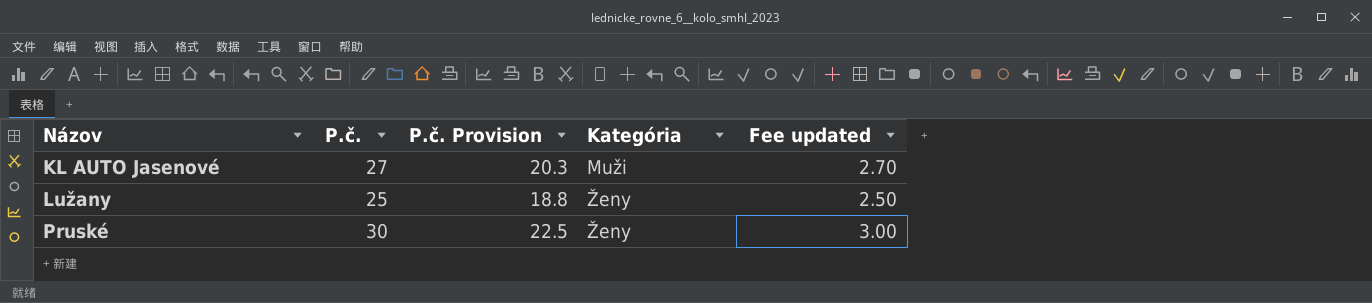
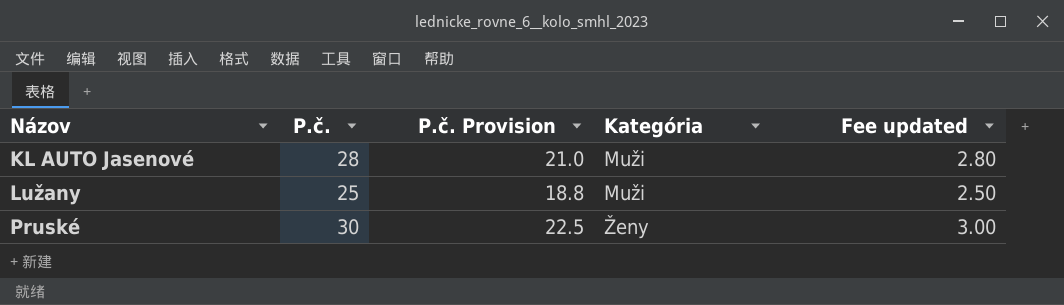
KL AUTO Jasenové | P.č.: 27 -> 28
KL AUTO Jasenové | P.č. Provision: 20.3 -> 21.0
KL AUTO Jasenové | Fee updated: 2.70 -> 2.80
Lužany | Kategória: Ženy -> Muži

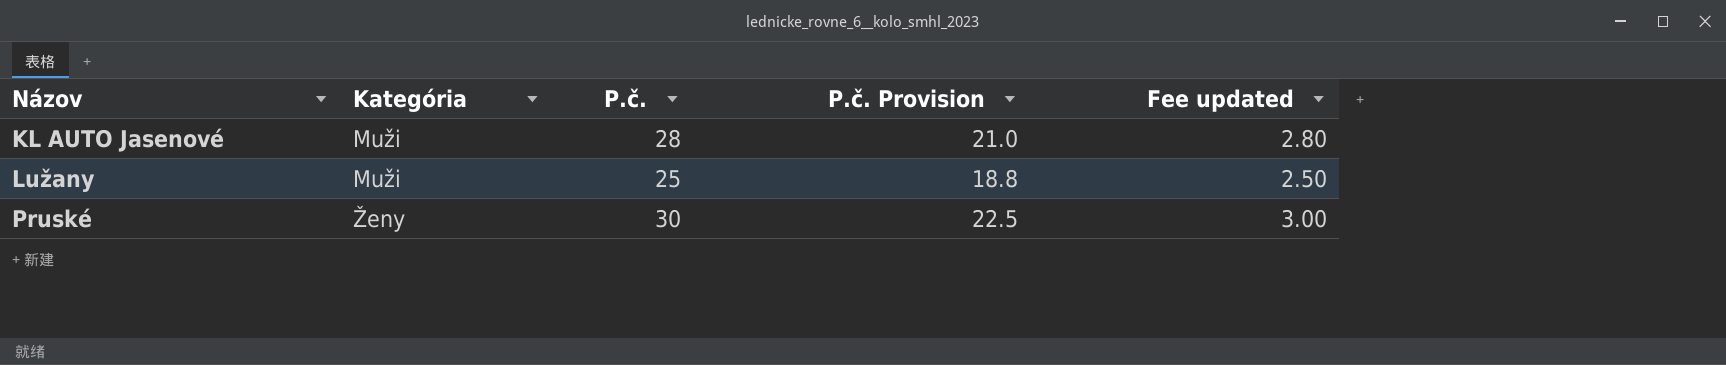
column Kategória | position: 4 -> 2

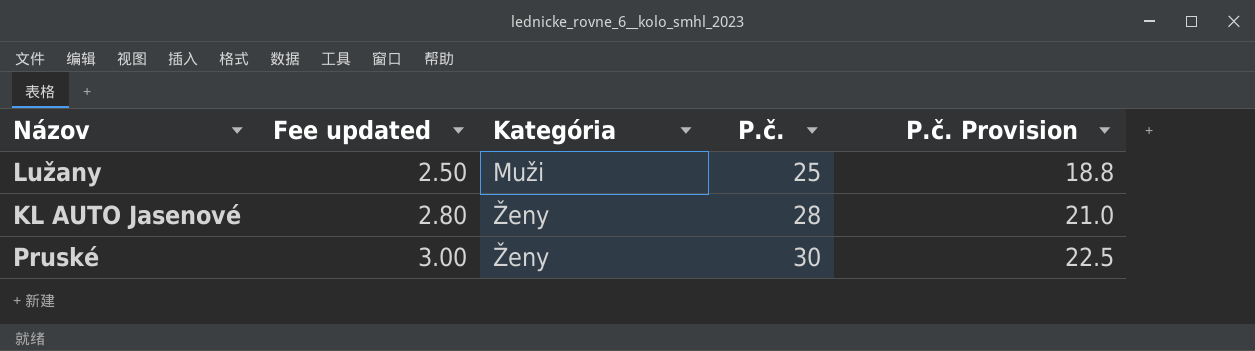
row order: Názov ascending -> Fee updated ascending
column Fee updated | position: 5 -> 2
KL AUTO Jasenové | Kategória: Muži -> Ženy

